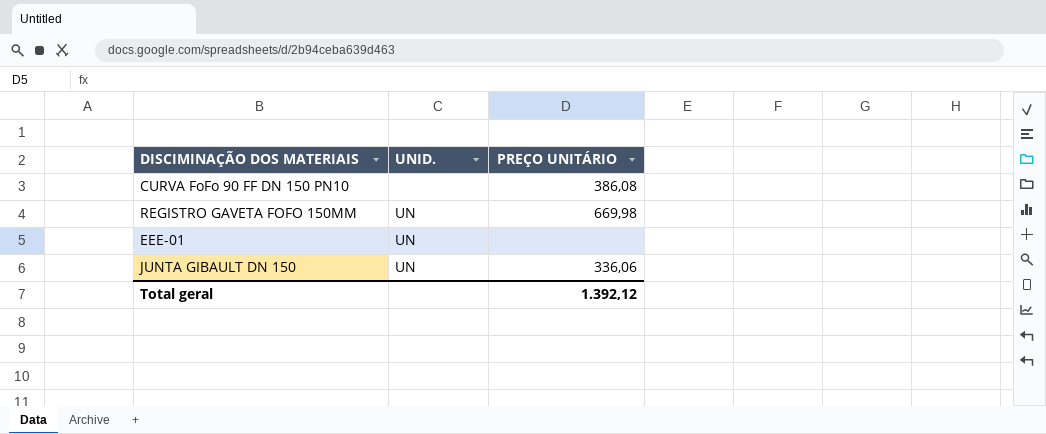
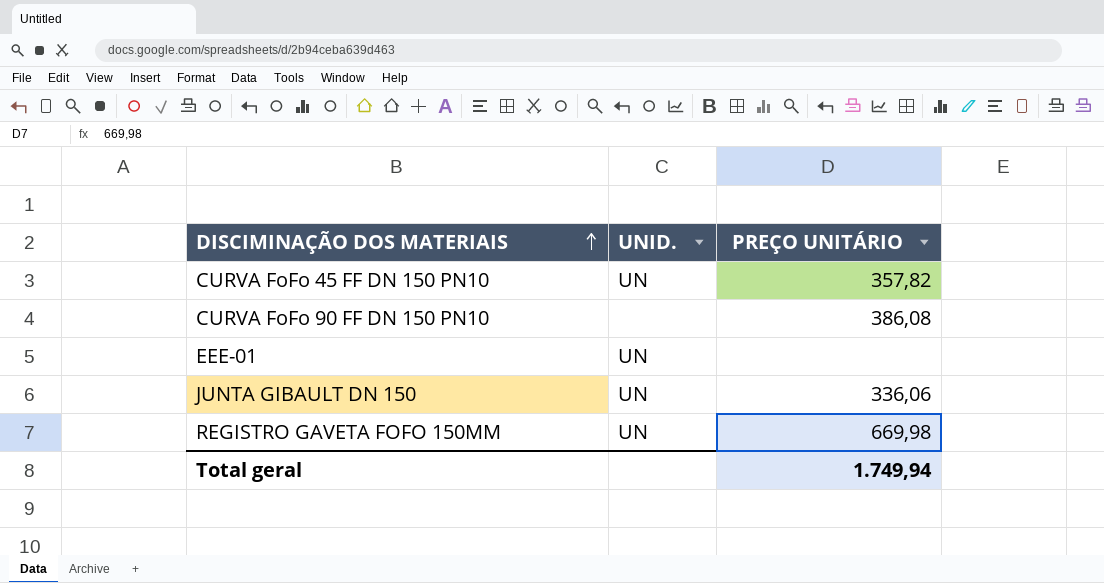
row order: none -> DISCIMINAÇÃO DOS MATERIAIS ascending
row CURVA FoFo 45 FF DN 150 PN10: none -> UN | 357,82
Total geral | PREÇO UNITÁRIO: 1.392,12 -> 1.749,94

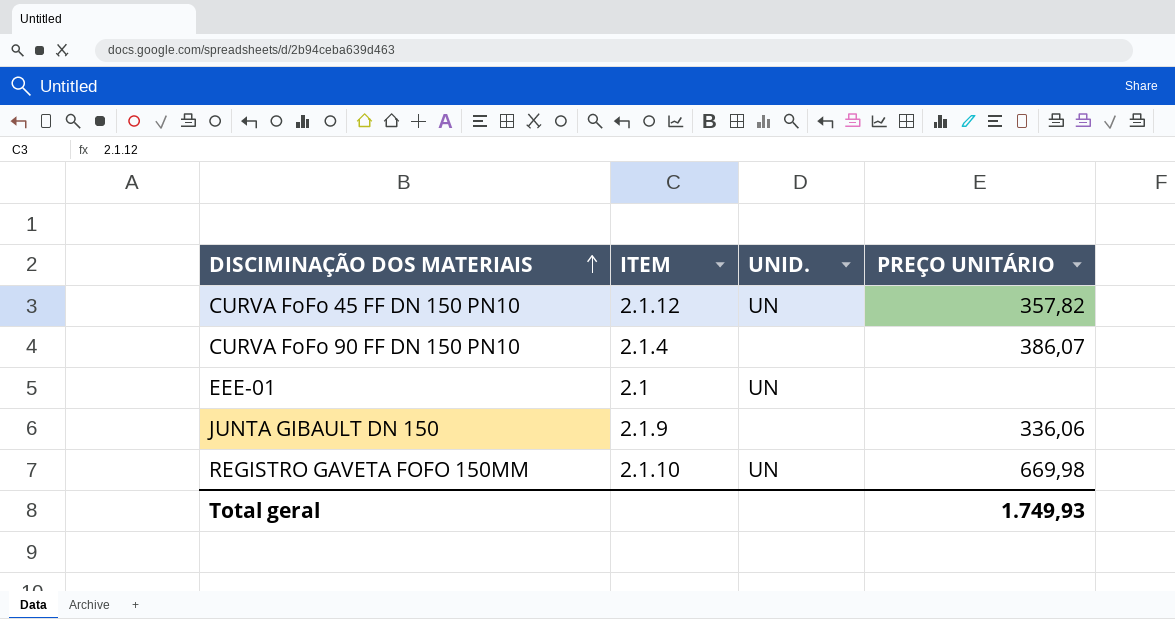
column ITEM | position: none -> 2
CURVA FoFo 90 FF DN 150 PN10 | PREÇO UNITÁRIO: 386,08 -> 386,07
JUNTA GIBAULT DN 150 | UNID.: UN -> none
Total geral | PREÇO UNITÁRIO: 1.749,94 -> 1.749,93

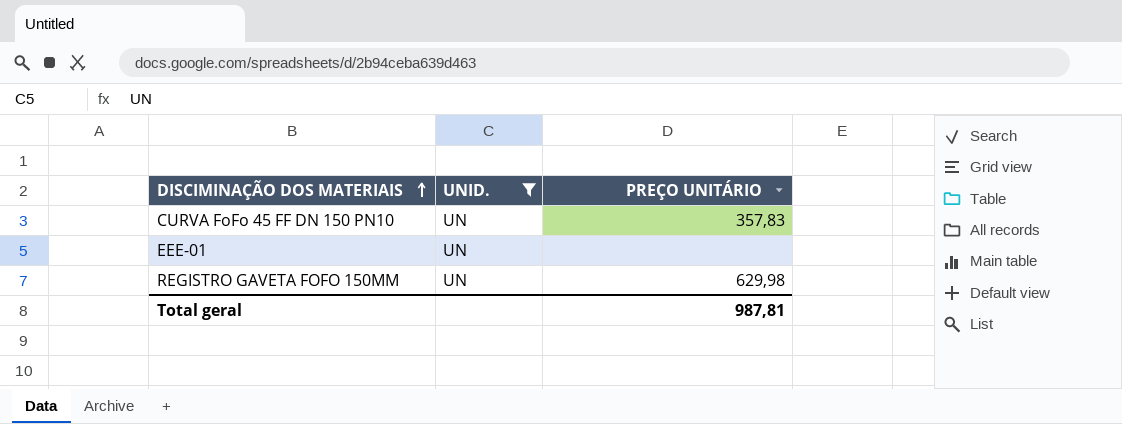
filter: none -> UNID. = UN
column ITEM | position: 2 -> none
CURVA FoFo 45 FF DN 150 PN10 | PREÇO UNITÁRIO: 357,82 -> 357,83
REGISTRO GAVETA FOFO 150MM | PREÇO UNITÁRIO: 669,98 -> 629,98
Total geral | PREÇO UNITÁRIO: 1.749,93 -> 987,81

